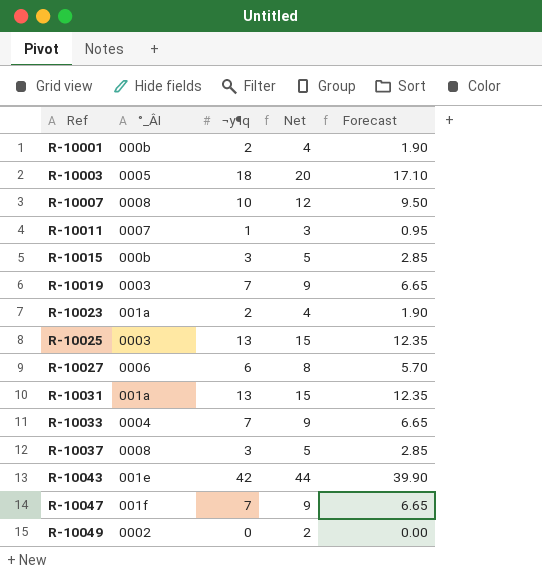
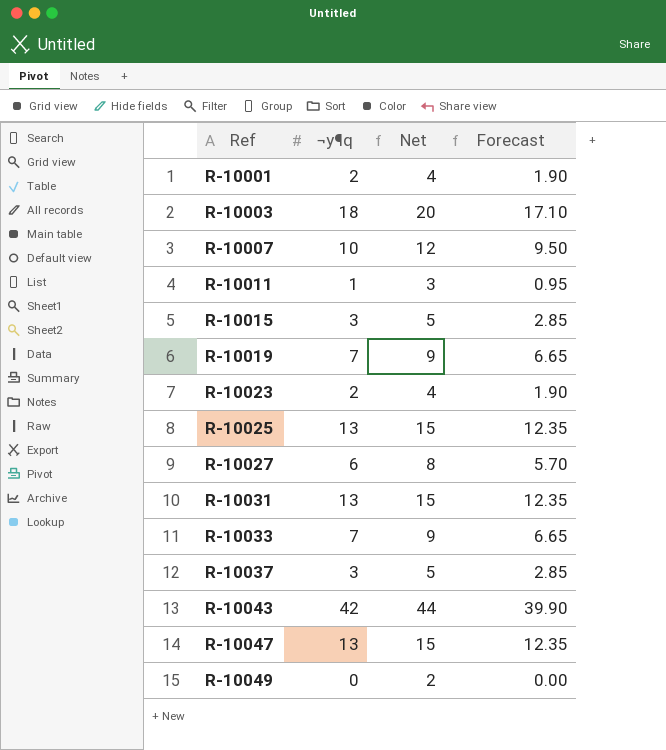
column °_ÂI | position: 2 -> none
R-10047 | ¬y¶q: 7 -> 13
R-10047 | Net: 9 -> 15
R-10047 | Forecast: 6.65 -> 12.35

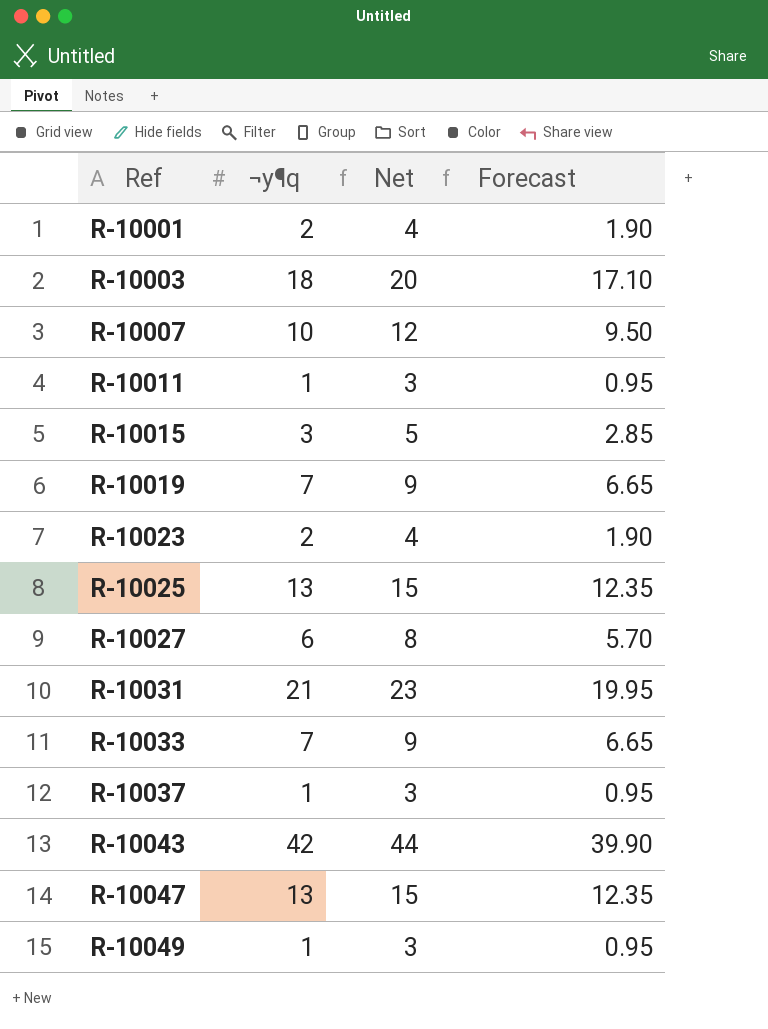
R-10031 | ¬y¶q: 13 -> 21
R-10031 | Net: 15 -> 23
R-10031 | Forecast: 12.35 -> 19.95
R-10037 | ¬y¶q: 3 -> 1
R-10037 | Net: 5 -> 3
R-10037 | Forecast: 2.85 -> 0.95
R-10049 | ¬y¶q: 0 -> 1
R-10049 | Net: 2 -> 3
R-10049 | Forecast: 0.00 -> 0.95

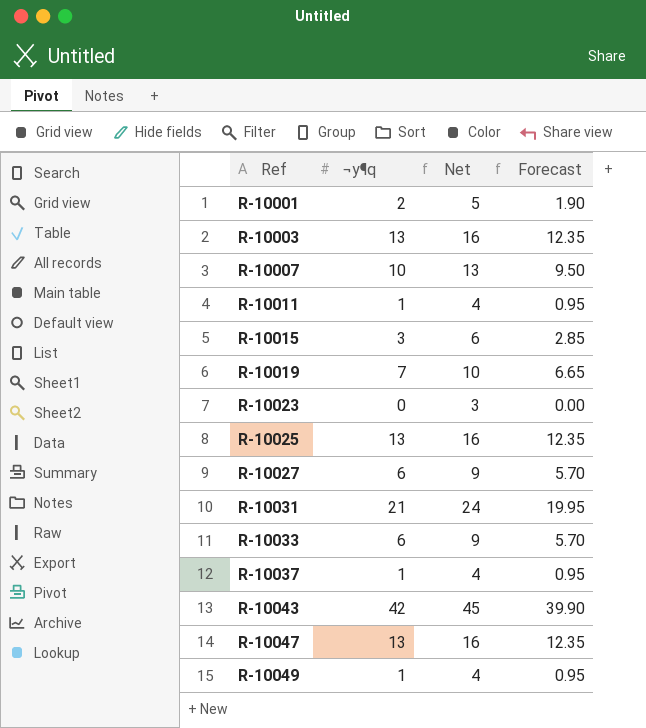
column Net | formula: [¬y¶q] + 2 -> [¬y¶q] + 3
R-10003 | ¬y¶q: 18 -> 13
R-10003 | Forecast: 17.10 -> 12.35
R-10023 | ¬y¶q: 2 -> 0
R-10023 | Forecast: 1.90 -> 0.00
R-10033 | ¬y¶q: 7 -> 6
R-10033 | Forecast: 6.65 -> 5.70

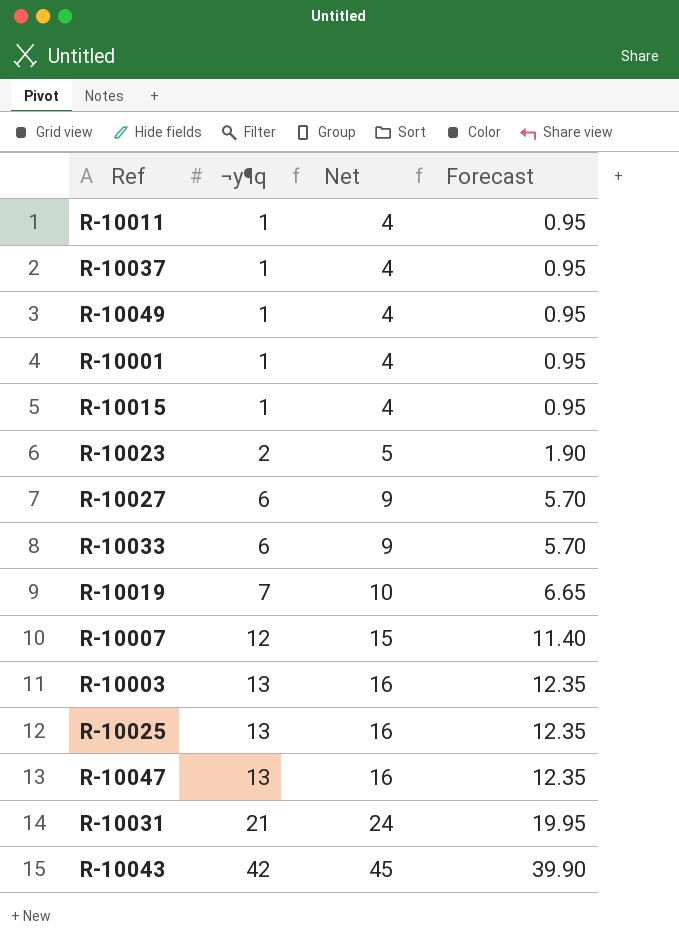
row order: Ref ascending -> ¬y¶q ascending
R-10001 | ¬y¶q: 2 -> 1
R-10001 | Net: 5 -> 4
R-10001 | Forecast: 1.90 -> 0.95
R-10015 | ¬y¶q: 3 -> 1
R-10015 | Net: 6 -> 4
R-10015 | Forecast: 2.85 -> 0.95
R-10023 | ¬y¶q: 0 -> 2
R-10023 | Net: 3 -> 5
R-10023 | Forecast: 0.00 -> 1.90
R-10007 | ¬y¶q: 10 -> 12
R-10007 | Net: 13 -> 15
R-10007 | Forecast: 9.50 -> 11.40

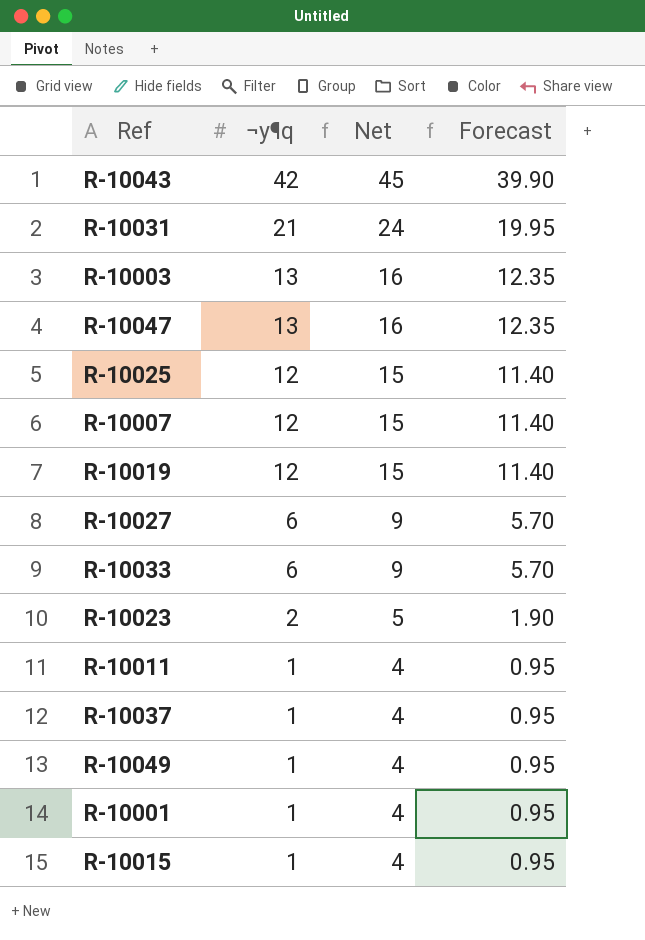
row order: ¬y¶q ascending -> ¬y¶q descending
R-10025 | ¬y¶q: 13 -> 12
R-10025 | Net: 16 -> 15
R-10025 | Forecast: 12.35 -> 11.40
R-10019 | ¬y¶q: 7 -> 12
R-10019 | Net: 10 -> 15
R-10019 | Forecast: 6.65 -> 11.40

